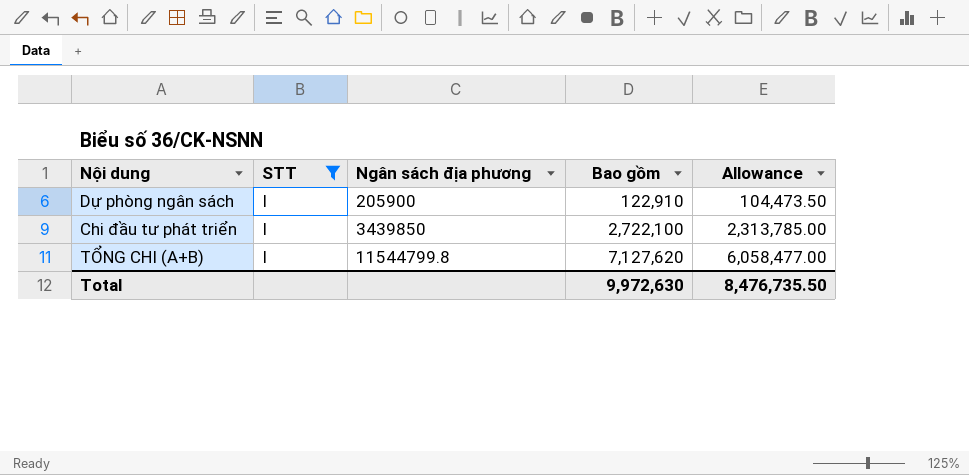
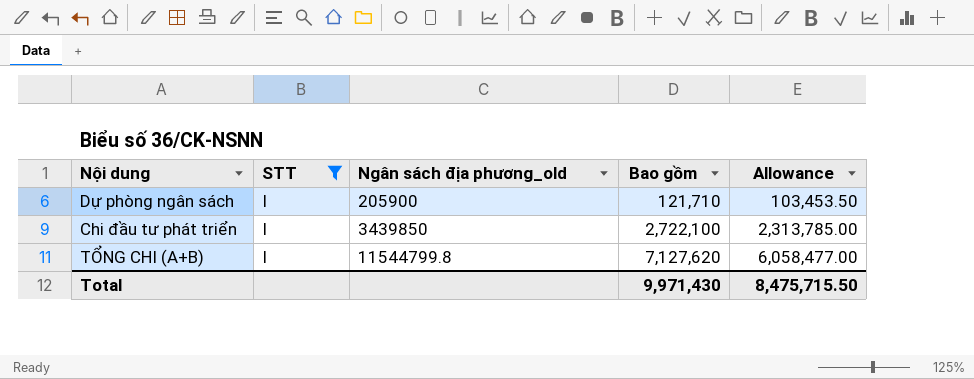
column name: Ngân sách địa phương -> Ngân sách địa phương_old
Dự phòng ngân sách | Bao gồm: 122,910 -> 121,710
Dự phòng ngân sách | Allowance: 104,473.50 -> 103,453.50
Total | Bao gồm: 9,972,630 -> 9,971,430
Total | Allowance: 8,476,735.50 -> 8,475,715.50

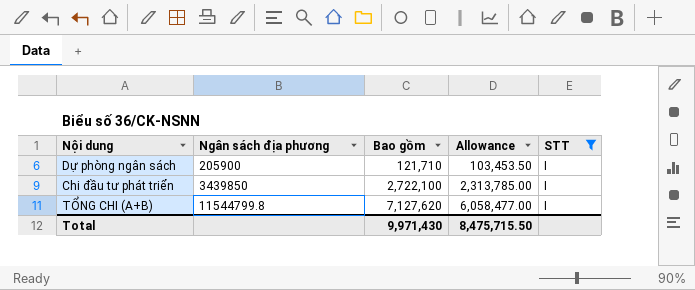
column name: Ngân sách địa phương_old -> Ngân sách địa phương
column STT | position: 2 -> 5

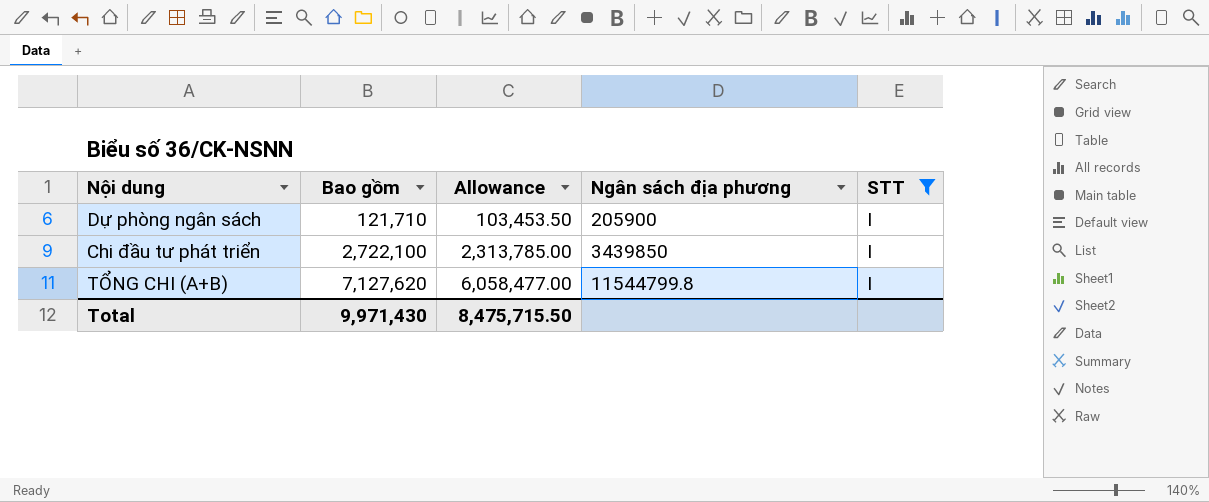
column Ngân sách địa phương | position: 2 -> 4

